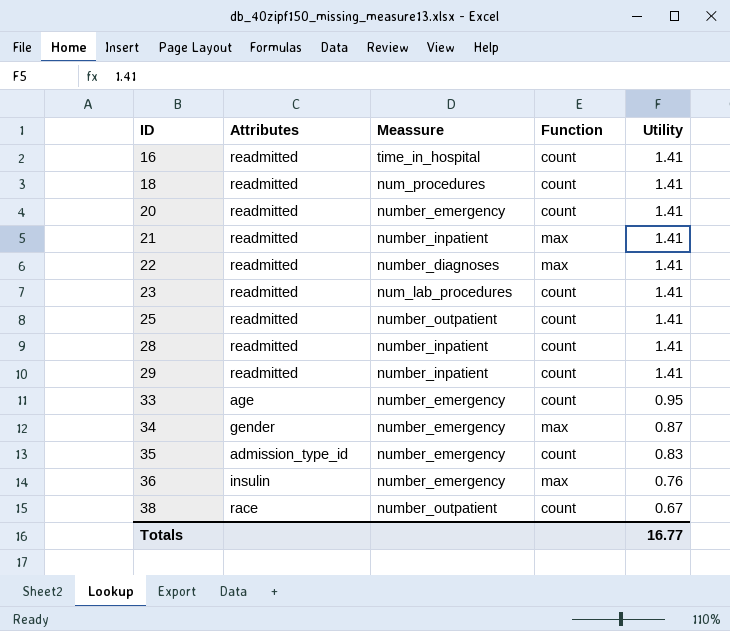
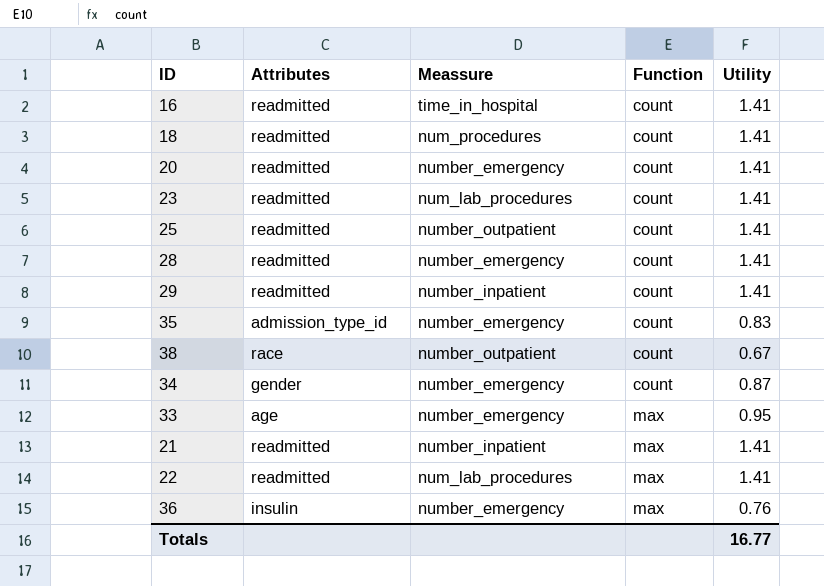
row order: ID ascending -> Function ascending
28 | Meassure: number_inpatient -> number_emergency
34 | Function: max -> count
33 | Function: count -> max
22 | Meassure: number_diagnoses -> num_lab_procedures

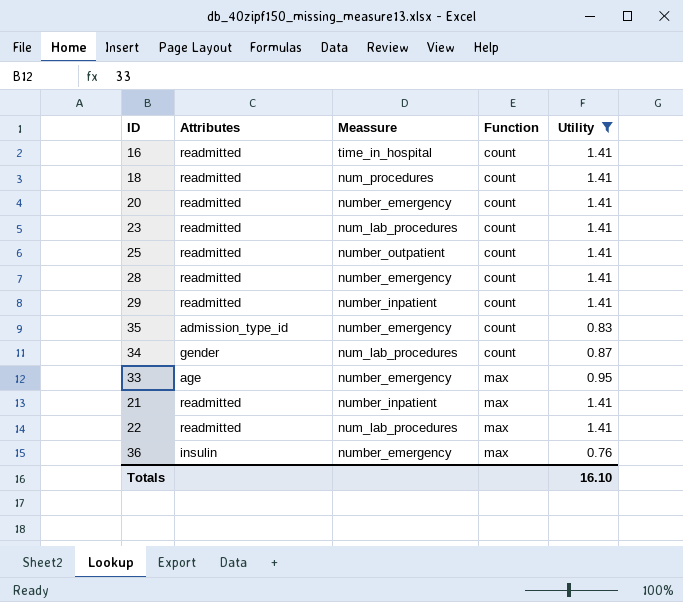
filter: none -> Utility != 0.67
34 | Meassure: number_emergency -> num_lab_procedures
Totals | Utility: 16.77 -> 16.10

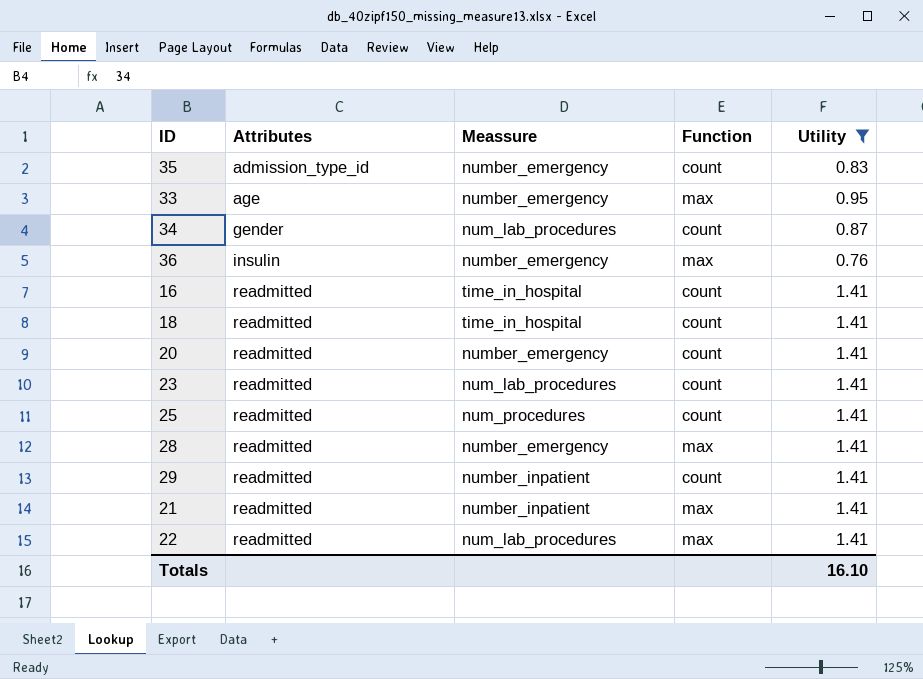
row order: Function ascending -> Attributes ascending
18 | Meassure: num_procedures -> time_in_hospital
25 | Meassure: number_outpatient -> num_procedures
28 | Function: count -> max

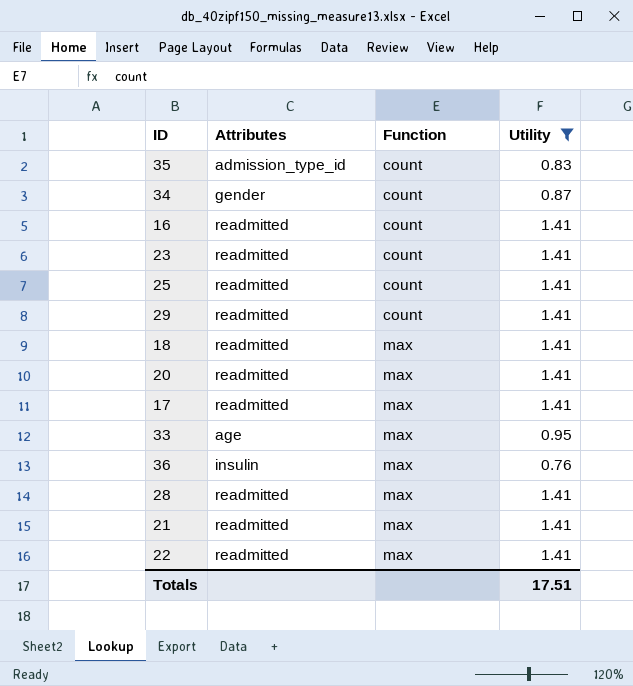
row order: Attributes ascending -> Function ascending
column Meassure | position: 3 -> none
18 | Function: count -> max
20 | Function: count -> max
row 17: none -> readmitted | max | 1.41
Totals | Utility: 16.10 -> 17.51

